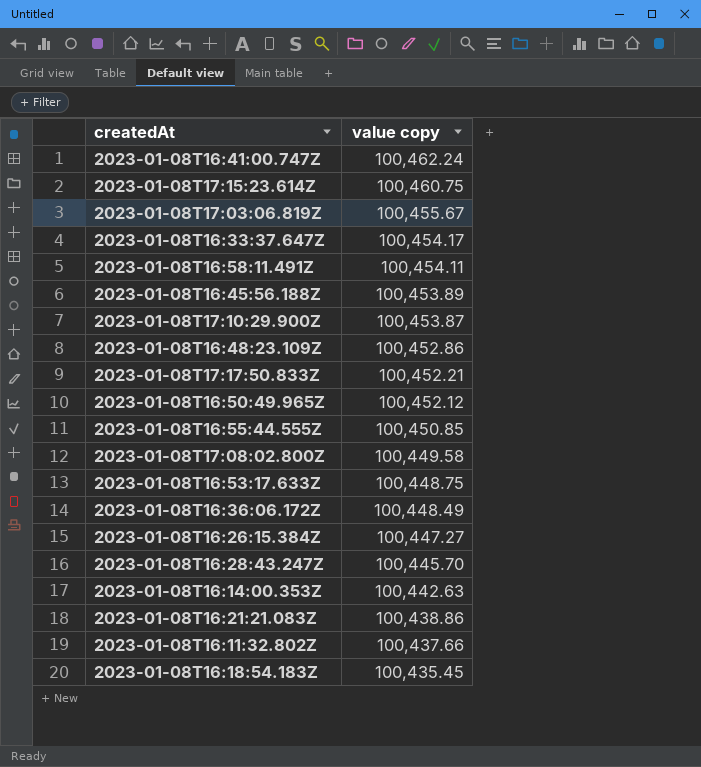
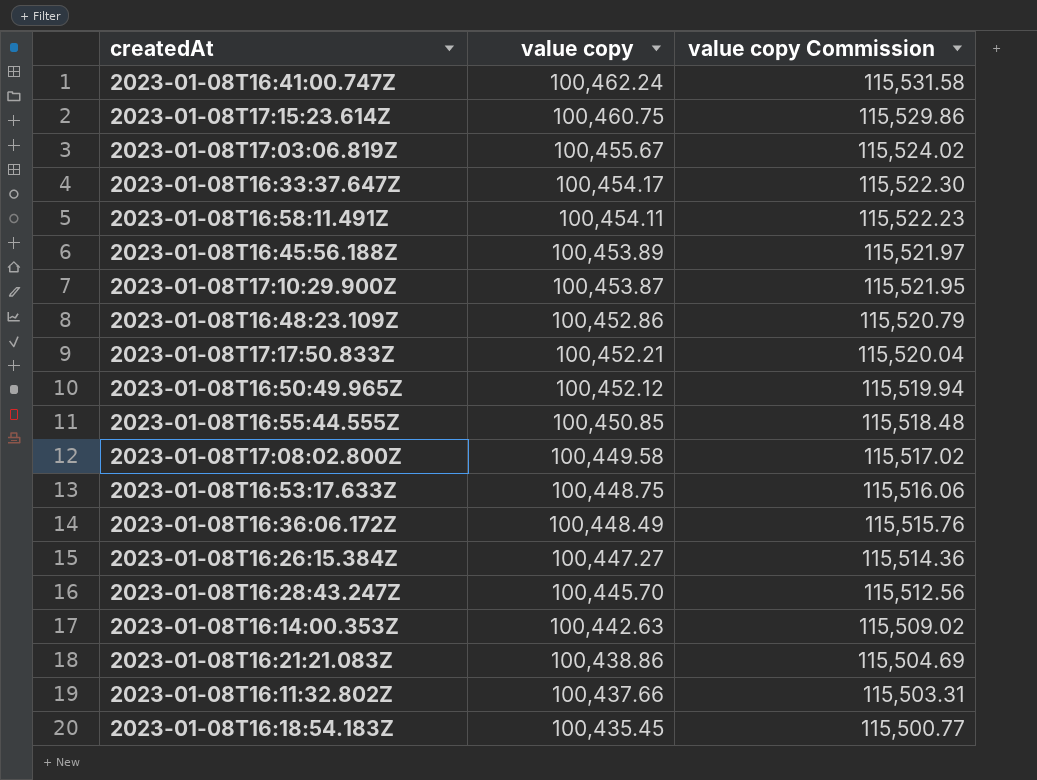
column value copy Commission | formula: none -> [value copy] * 1.15

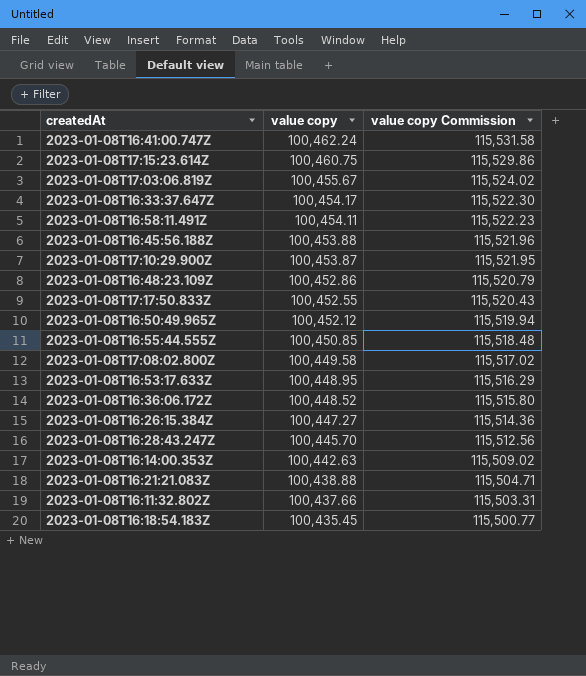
2023-01-08T16:45:56.188Z | value copy: 100,453.89 -> 100,453.88
2023-01-08T16:45:56.188Z | value copy Commission: 115,521.97 -> 115,521.96
2023-01-08T17:17:50.833Z | value copy: 100,452.21 -> 100,452.55
2023-01-08T17:17:50.833Z | value copy Commission: 115,520.04 -> 115,520.43
2023-01-08T16:53:17.633Z | value copy: 100,448.75 -> 100,448.95
2023-01-08T16:53:17.633Z | value copy Commission: 115,516.06 -> 115,516.29
2023-01-08T16:36:06.172Z | value copy: 100,448.49 -> 100,448.52
2023-01-08T16:36:06.172Z | value copy Commission: 115,515.76 -> 115,515.80
2023-01-08T16:21:21.083Z | value copy: 100,438.86 -> 100,438.88
2023-01-08T16:21:21.083Z | value copy Commission: 115,504.69 -> 115,504.71

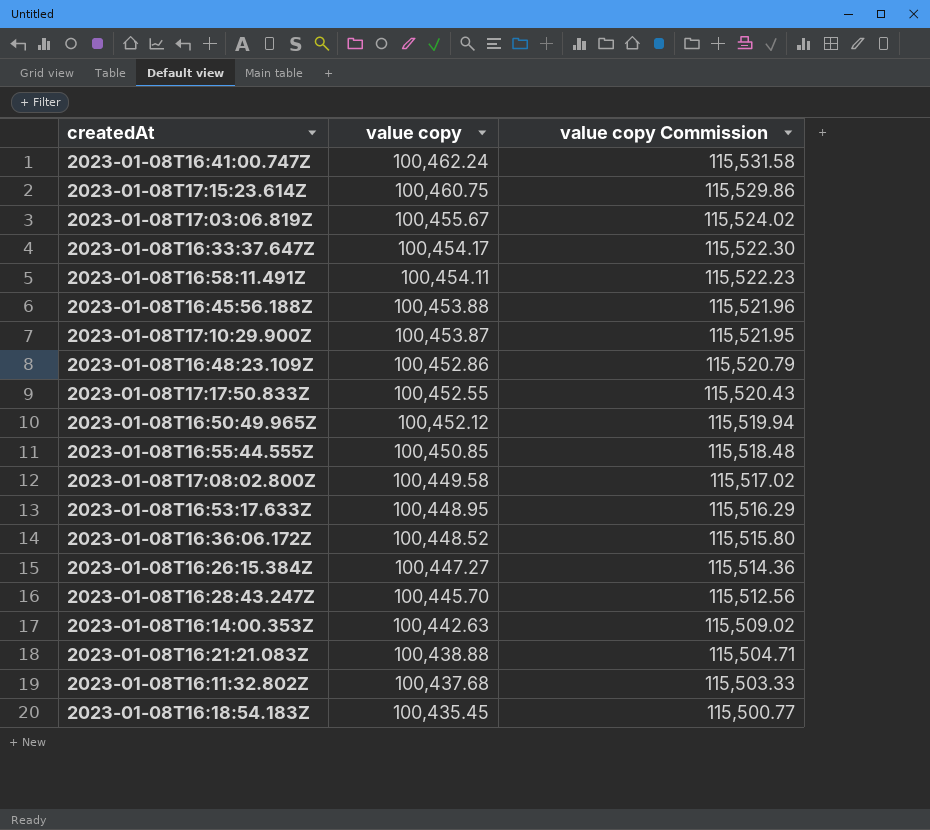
2023-01-08T16:11:32.802Z | value copy: 100,437.66 -> 100,437.68
2023-01-08T16:11:32.802Z | value copy Commission: 115,503.31 -> 115,503.33

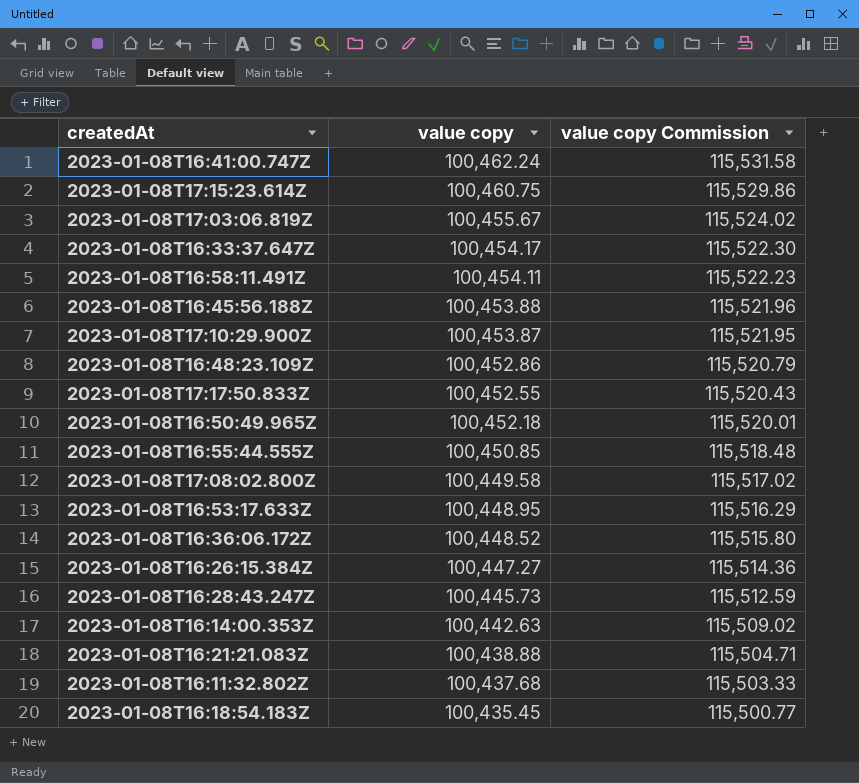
2023-01-08T16:50:49.965Z | value copy: 100,452.12 -> 100,452.18
2023-01-08T16:50:49.965Z | value copy Commission: 115,519.94 -> 115,520.01
2023-01-08T16:28:43.247Z | value copy: 100,445.70 -> 100,445.73
2023-01-08T16:28:43.247Z | value copy Commission: 115,512.56 -> 115,512.59

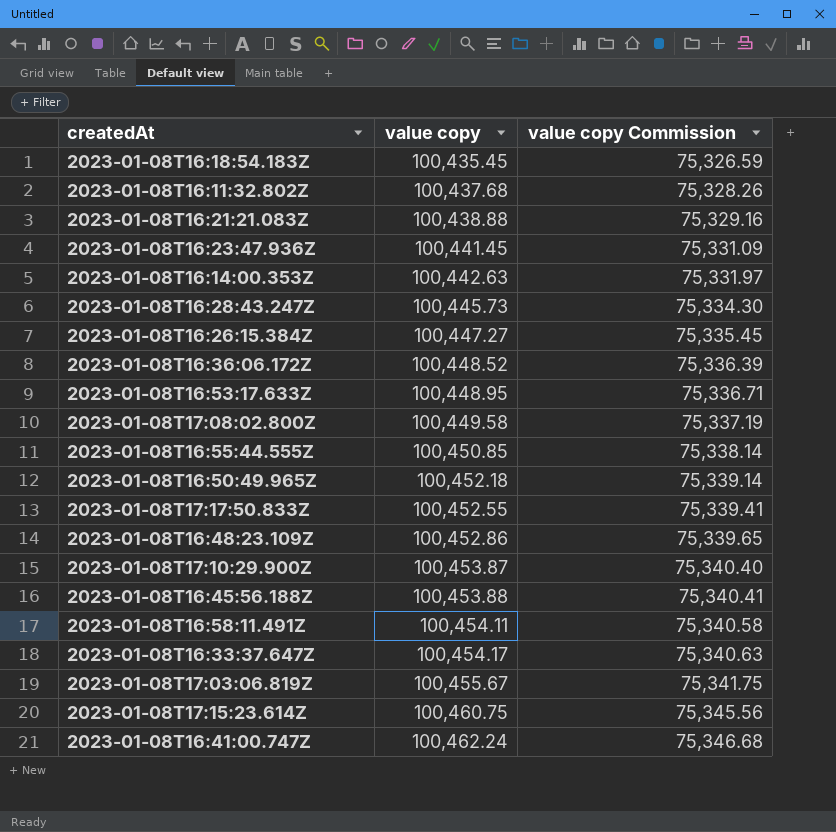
row order: value copy descending -> value copy ascending
column value copy Commission | formula: [value copy] * 1.15 -> [value copy] * 0.75
row 2023-01-08T16:23:47.936Z: none -> 100,441.45 | 75,331.09

